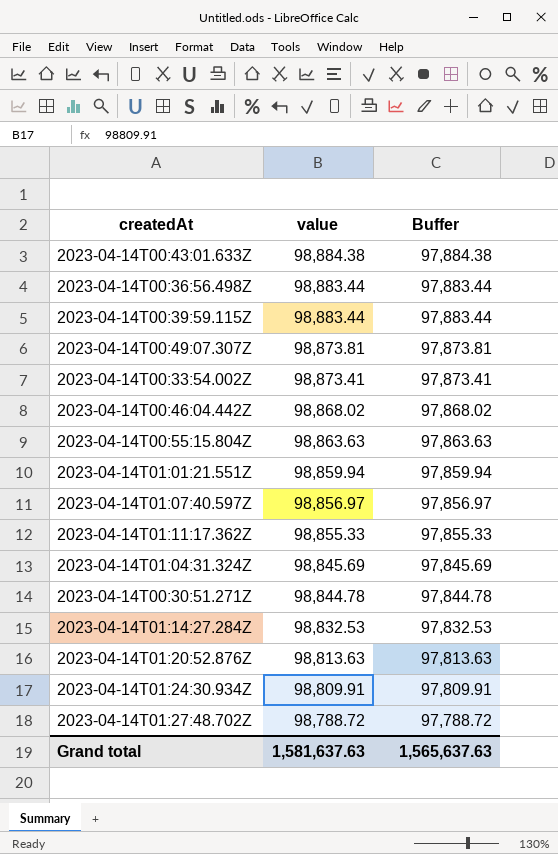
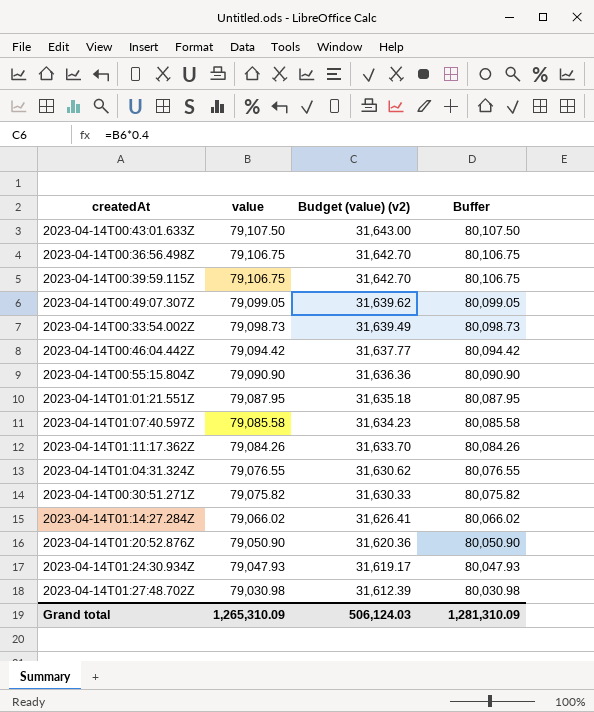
column Budget (value) (v2) | formula: none -> [value] * 0.4
column Buffer | formula: [value] - 1000 -> [value] + 1000
2023-04-14T00:43:01.633Z | value: 98,884.38 -> 79,107.50
2023-04-14T00:36:56.498Z | value: 98,883.44 -> 79,106.75
2023-04-14T00:39:59.115Z | value: 98,883.44 -> 79,106.75
2023-04-14T00:49:07.307Z | value: 98,873.81 -> 79,099.05
2023-04-14T00:33:54.002Z | value: 98,873.41 -> 79,098.73
2023-04-14T00:46:04.442Z | value: 98,868.02 -> 79,094.42
2023-04-14T00:55:15.804Z | value: 98,863.63 -> 79,090.90
2023-04-14T01:01:21.551Z | value: 98,859.94 -> 79,087.95
2023-04-14T01:07:40.597Z | value: 98,856.97 -> 79,085.58
2023-04-14T01:11:17.362Z | value: 98,855.33 -> 79,084.26
2023-04-14T01:04:31.324Z | value: 98,845.69 -> 79,076.55
2023-04-14T00:30:51.271Z | value: 98,844.78 -> 79,075.82
2023-04-14T01:14:27.284Z | value: 98,832.53 -> 79,066.02
2023-04-14T01:20:52.876Z | value: 98,813.63 -> 79,050.90
2023-04-14T01:24:30.934Z | value: 98,809.91 -> 79,047.93
2023-04-14T01:27:48.702Z | value: 98,788.72 -> 79,030.98
Grand total | value: 1,581,637.63 -> 1,265,310.09
Grand total | Buffer: 1,565,637.63 -> 1,281,310.09

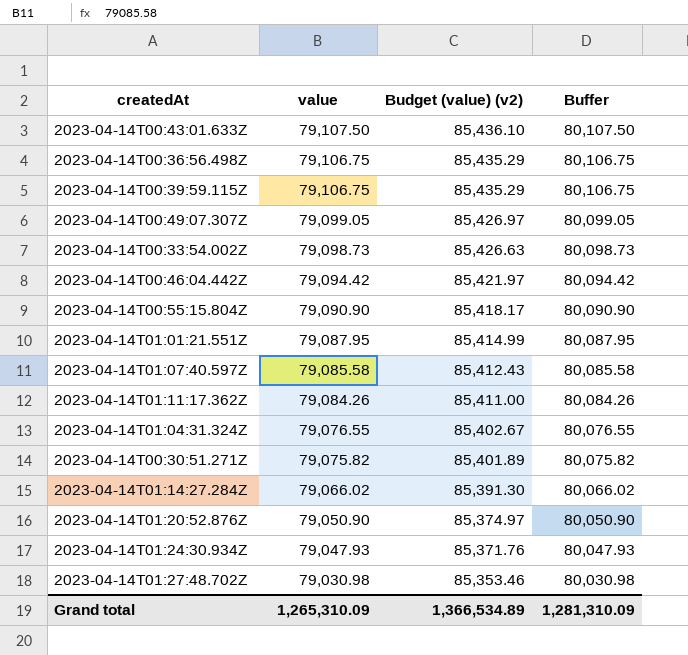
column Budget (value) (v2) | formula: [value] * 0.4 -> [value] * 1.08
Grand total | Budget (value) (v2): 506,124.03 -> 1,366,534.89

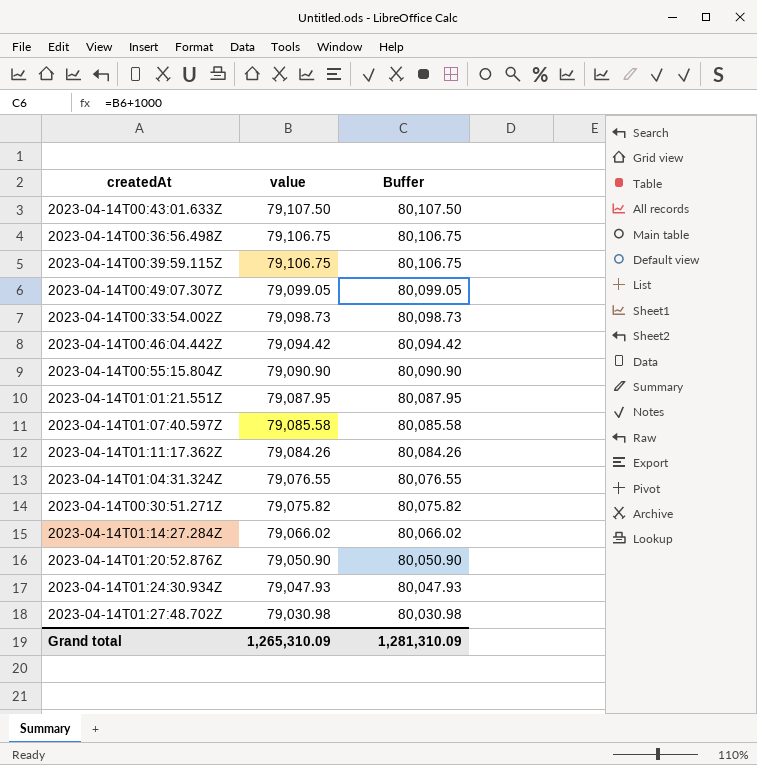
column Budget (value) (v2) | formula: [value] * 1.08 -> none

